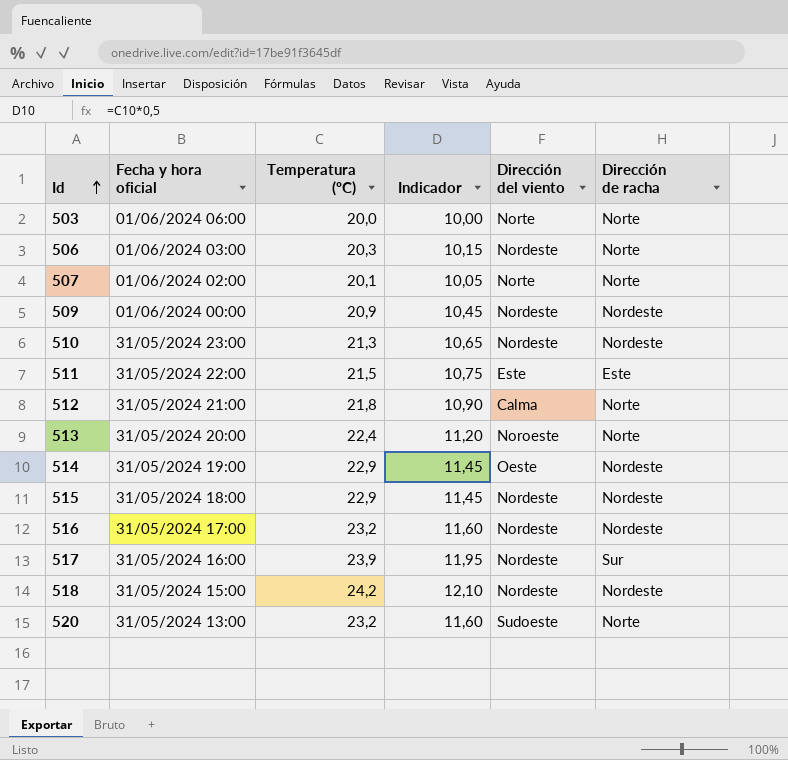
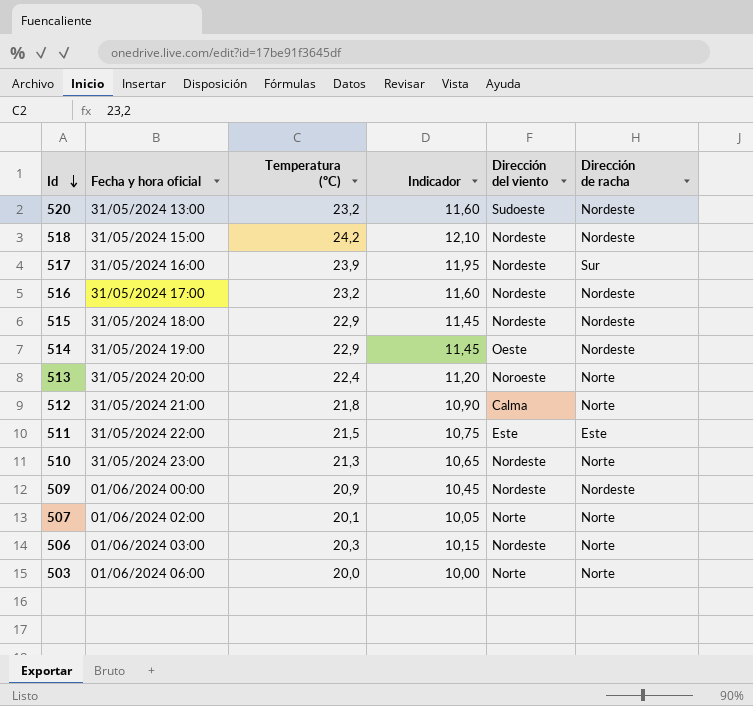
row order: Id ascending -> Id descending
520 | Dirección de racha: Norte -> Nordeste
510 | Dirección de racha: Nordeste -> Norte

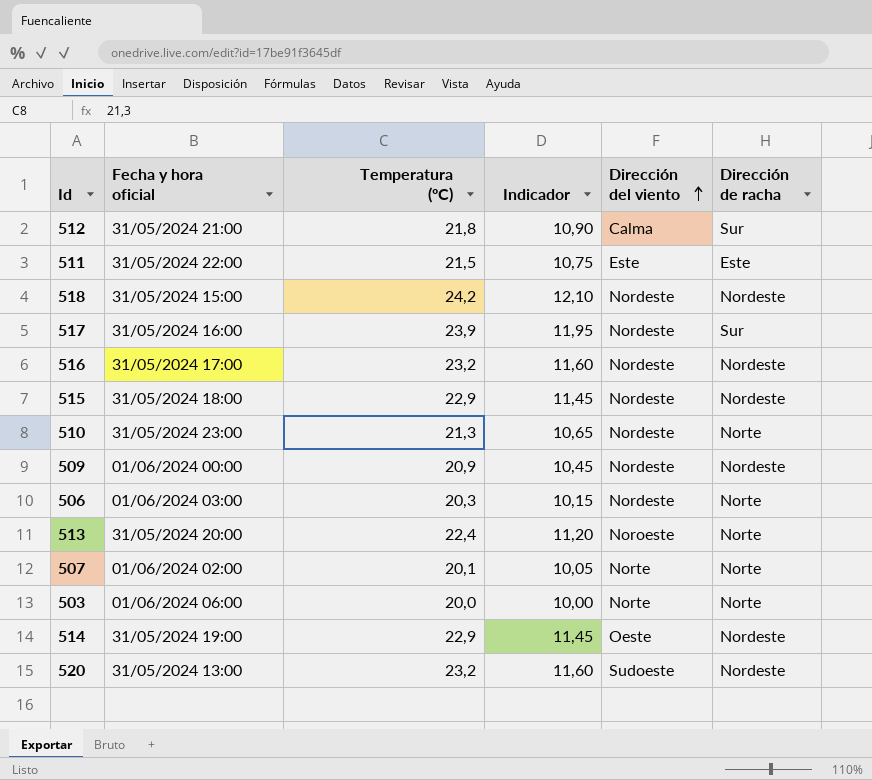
row order: Id descending -> Dirección del viento ascending
512 | Dirección de racha: Norte -> Sur

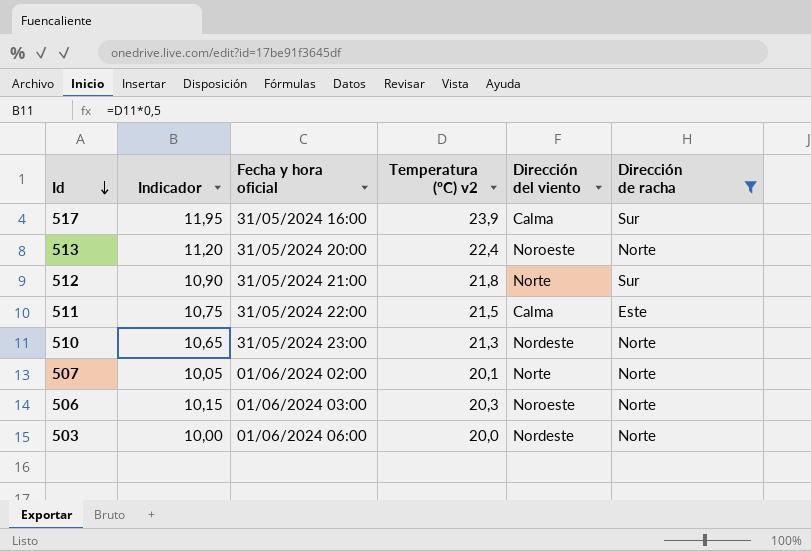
filter: none -> Dirección de racha != Nordeste
row order: Dirección del viento ascending -> Id descending
column Indicador | position: 4 -> 2
column name: Temperatura (ºC) -> Temperatura (ºC) v2
517 | Dirección del viento: Nordeste -> Calma
512 | Dirección del viento: Calma -> Norte
511 | Dirección del viento: Este -> Calma
506 | Dirección del viento: Nordeste -> Noroeste
503 | Dirección del viento: Norte -> Nordeste

